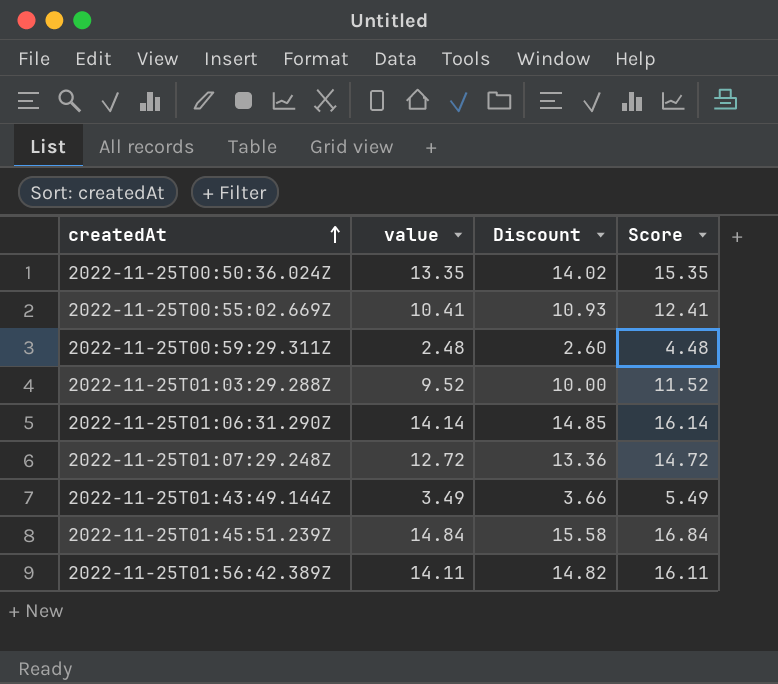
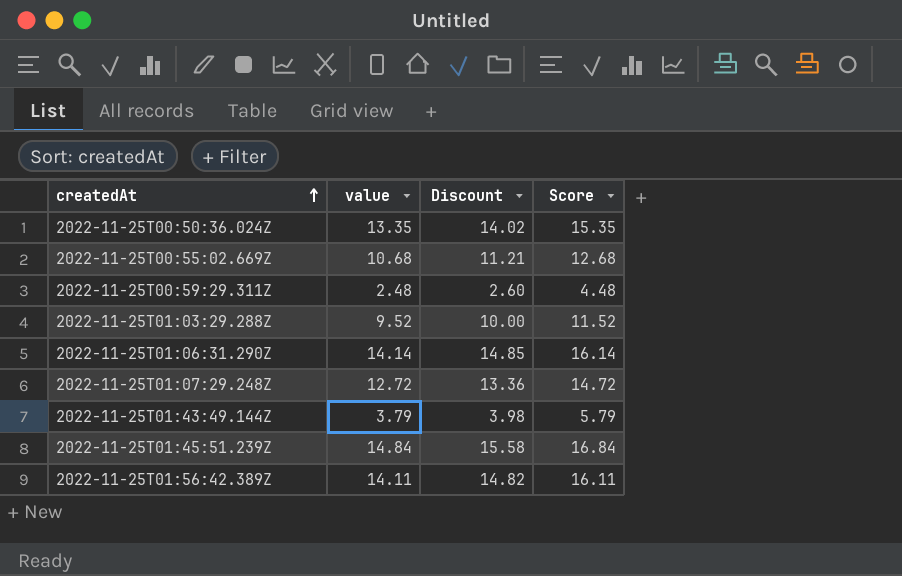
2022-11-25T00:55:02.669Z | value: 10.41 -> 10.68
2022-11-25T00:55:02.669Z | Discount: 10.93 -> 11.21
2022-11-25T00:55:02.669Z | Score: 12.41 -> 12.68
2022-11-25T01:43:49.144Z | value: 3.49 -> 3.79
2022-11-25T01:43:49.144Z | Discount: 3.66 -> 3.98
2022-11-25T01:43:49.144Z | Score: 5.49 -> 5.79

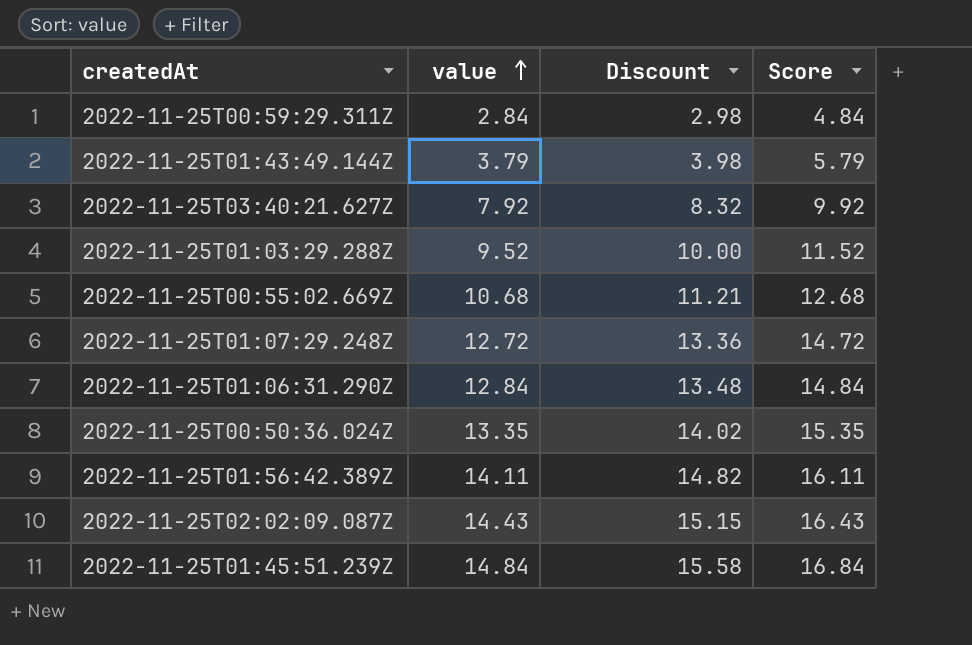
row order: createdAt ascending -> value ascending
2022-11-25T00:59:29.311Z | value: 2.48 -> 2.84
2022-11-25T00:59:29.311Z | Discount: 2.60 -> 2.98
2022-11-25T00:59:29.311Z | Score: 4.48 -> 4.84
row 2022-11-25T03:40:21.627Z: none -> 7.92 | 8.32 | 9.92
2022-11-25T01:06:31.290Z | value: 14.14 -> 12.84
2022-11-25T01:06:31.290Z | Discount: 14.85 -> 13.48
2022-11-25T01:06:31.290Z | Score: 16.14 -> 14.84
row 2022-11-25T02:02:09.087Z: none -> 14.43 | 15.15 | 16.43

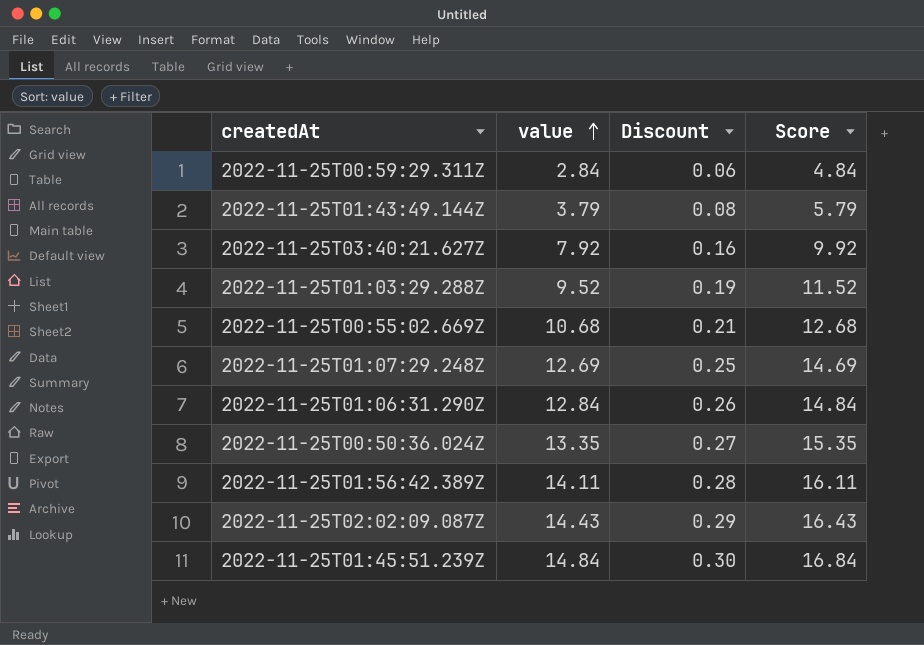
column Discount | formula: [value] * 1.05 -> [value] * 0.02
2022-11-25T01:07:29.248Z | value: 12.72 -> 12.69
2022-11-25T01:07:29.248Z | Score: 14.72 -> 14.69

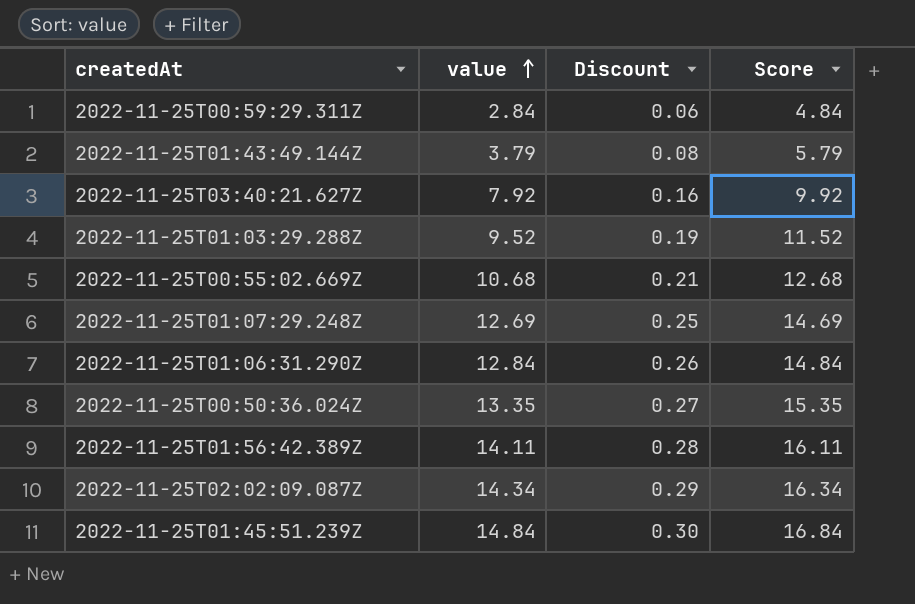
2022-11-25T02:02:09.087Z | value: 14.43 -> 14.34
2022-11-25T02:02:09.087Z | Score: 16.43 -> 16.34

